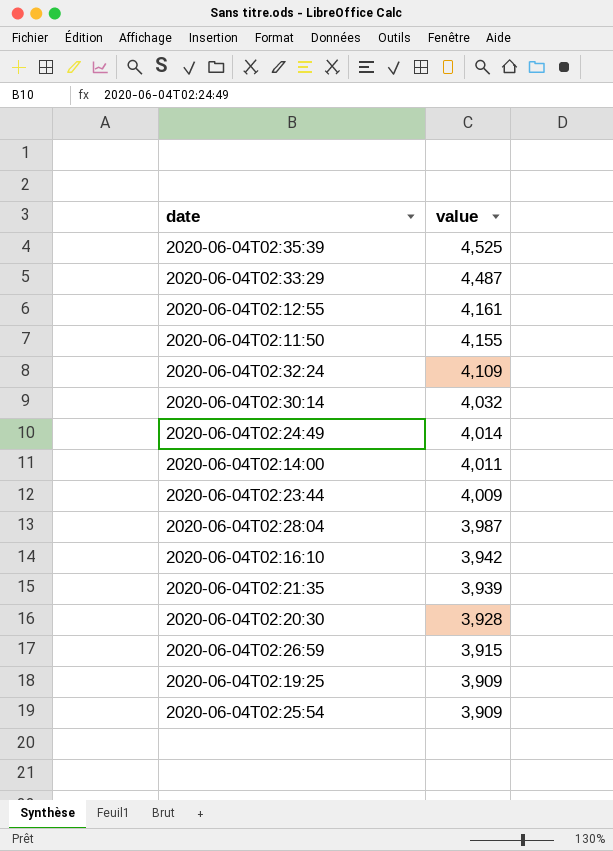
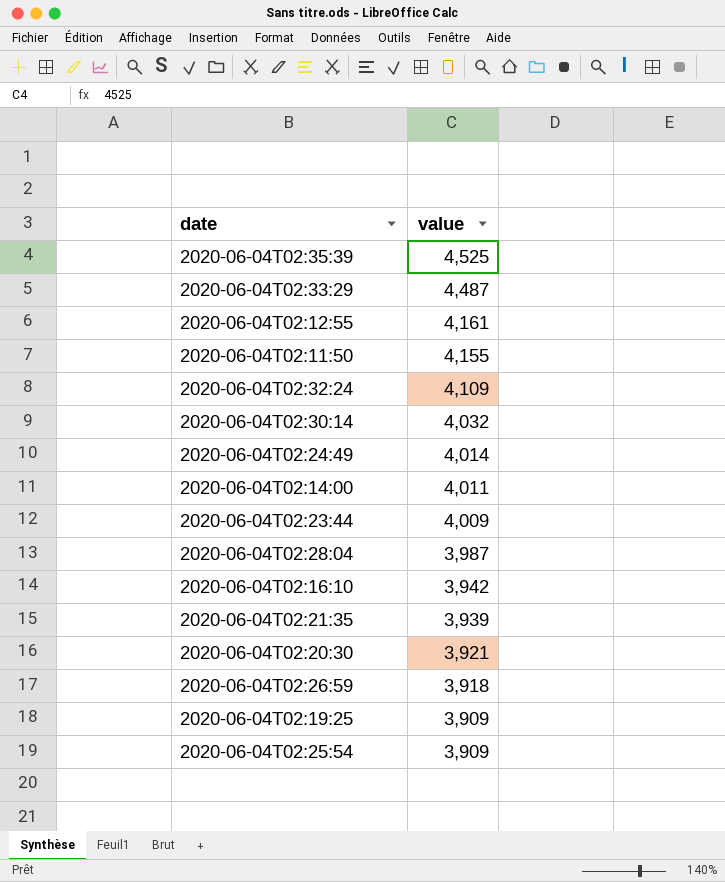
2020-06-04T02:20:30 | value: 3,928 -> 3,921
2020-06-04T02:26:59 | value: 3,915 -> 3,918

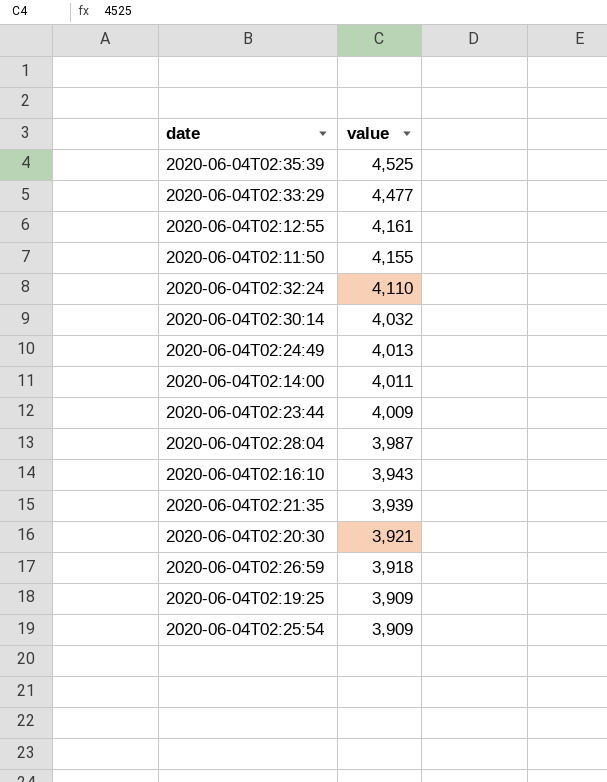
2020-06-04T02:33:29 | value: 4,487 -> 4,477
2020-06-04T02:32:24 | value: 4,109 -> 4,110
2020-06-04T02:24:49 | value: 4,014 -> 4,013
2020-06-04T02:16:10 | value: 3,942 -> 3,943

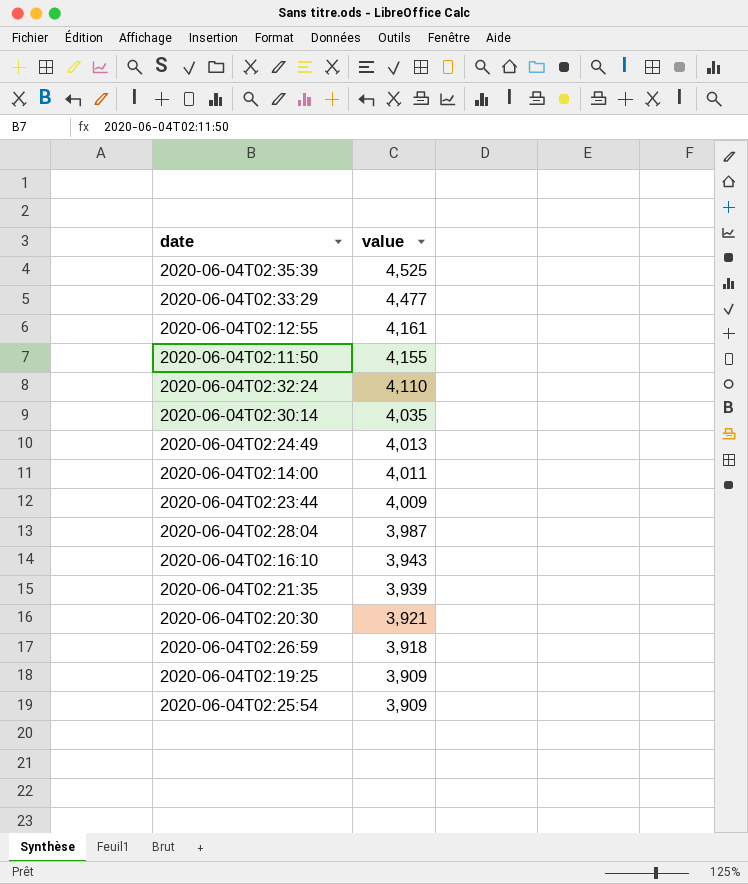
2020-06-04T02:30:14 | value: 4,032 -> 4,035

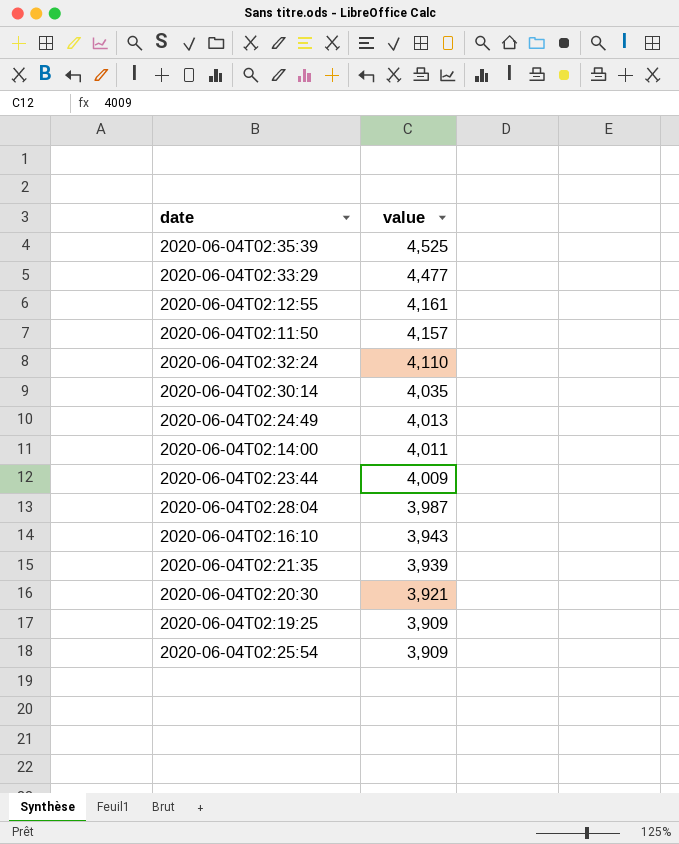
row 2020-06-04T02:26:59: 3,918 -> none
2020-06-04T02:11:50 | value: 4,155 -> 4,157

